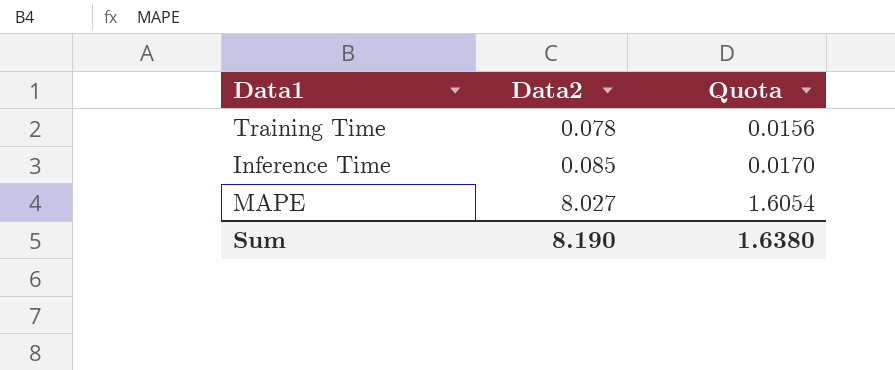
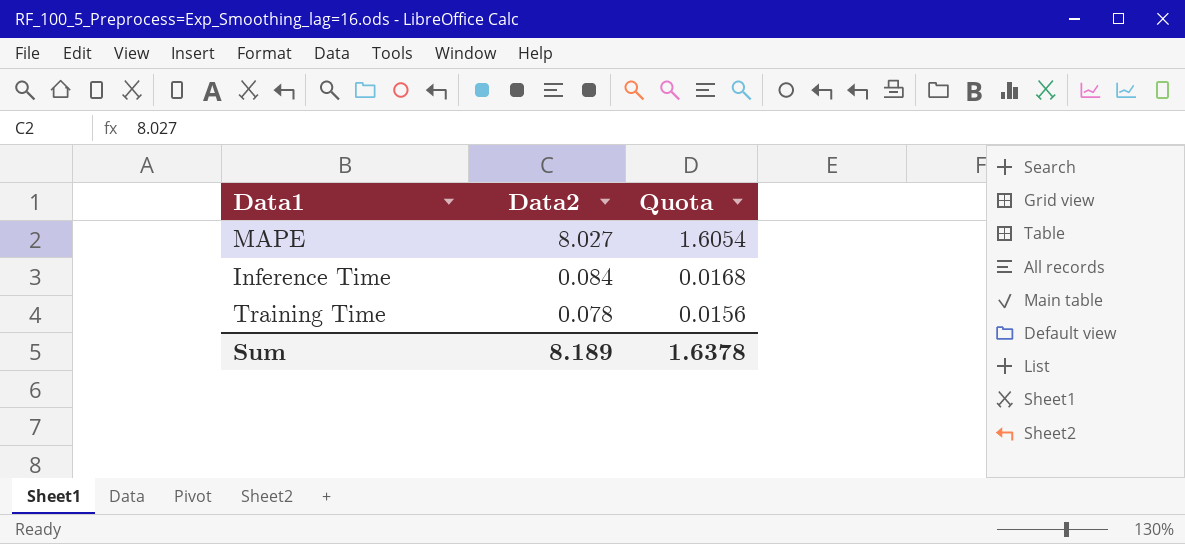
row order: Data2 ascending -> Data2 descending
Inference Time | Data2: 0.085 -> 0.084
Inference Time | Quota: 0.0170 -> 0.0168
Sum | Data2: 8.190 -> 8.189
Sum | Quota: 1.6380 -> 1.6378

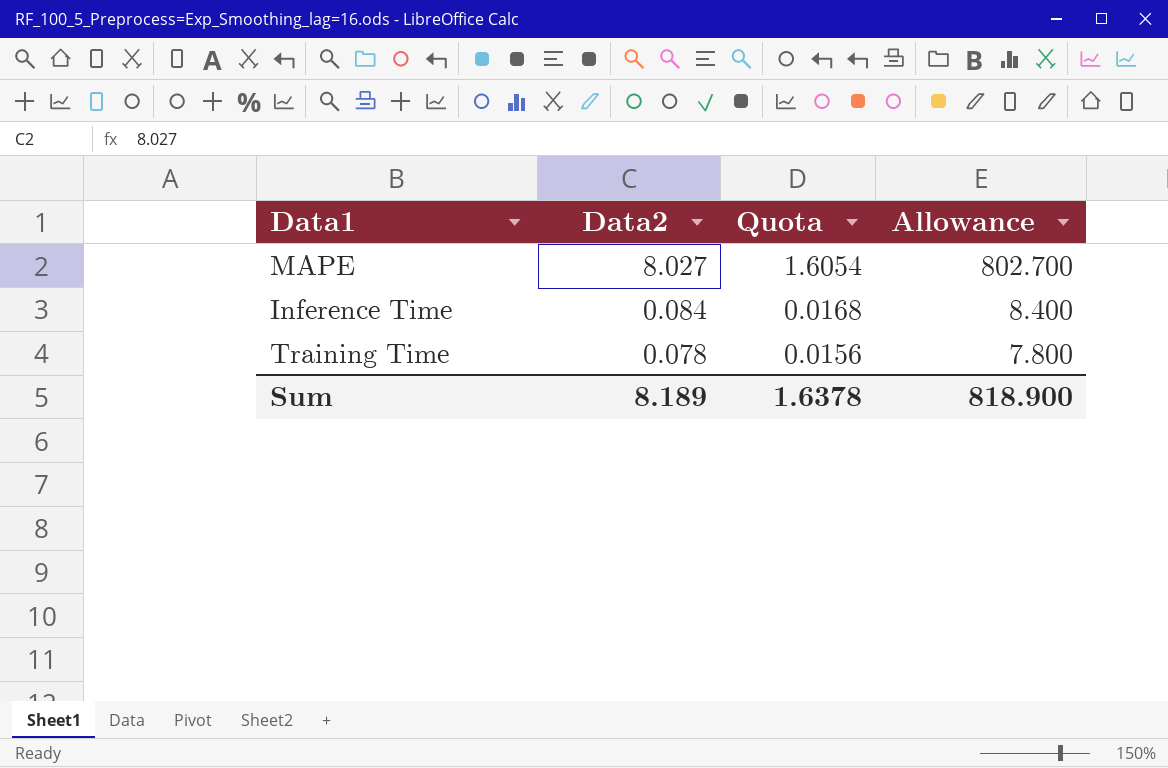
column Allowance | formula: none -> [Data2] * 100

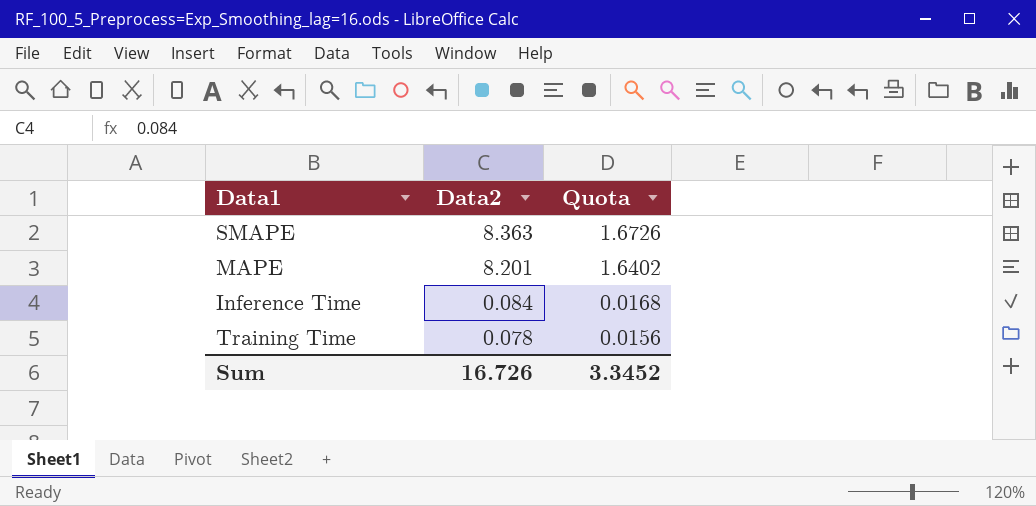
column Allowance | formula: [Data2] * 100 -> none
row SMAPE: none -> 8.363 | 1.6726
MAPE | Data2: 8.027 -> 8.201
MAPE | Quota: 1.6054 -> 1.6402
Sum | Data2: 8.189 -> 16.726
Sum | Quota: 1.6378 -> 3.3452

